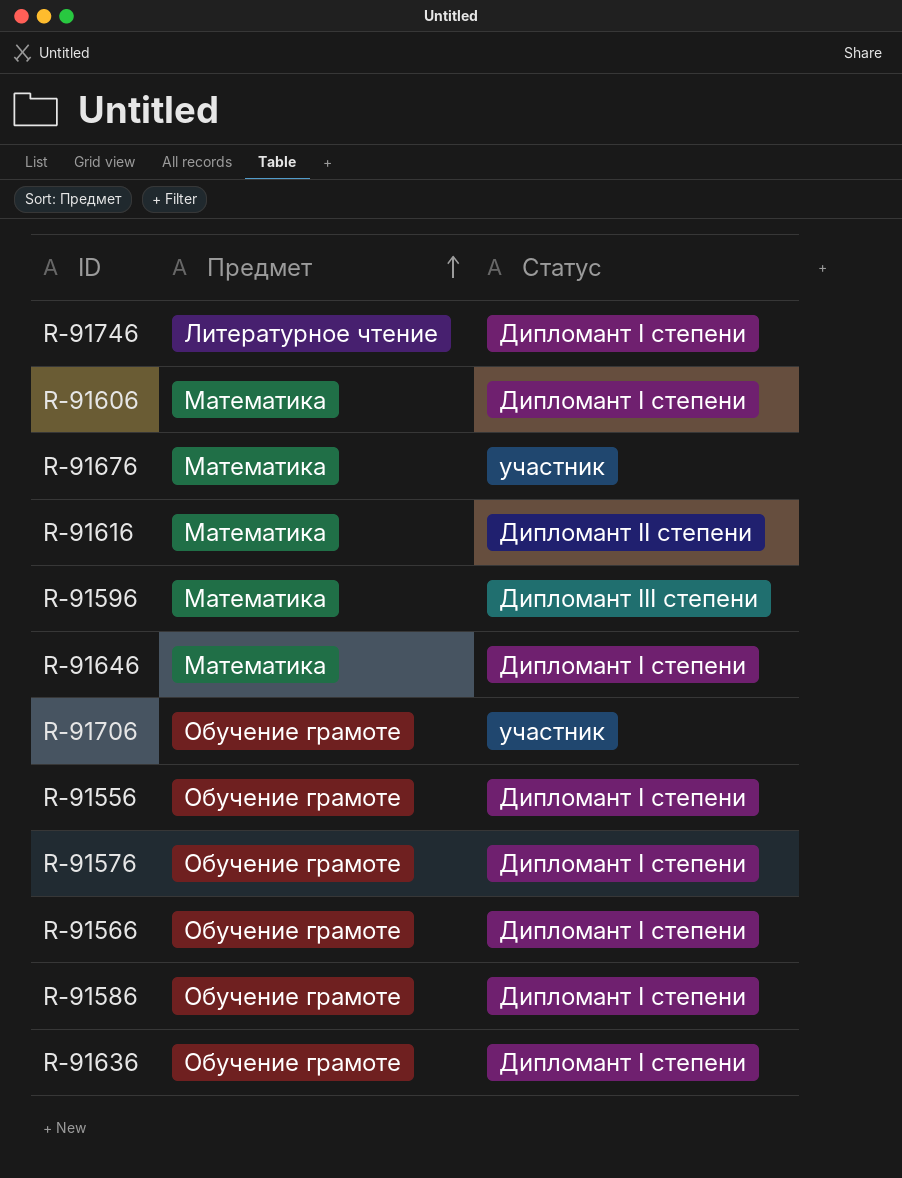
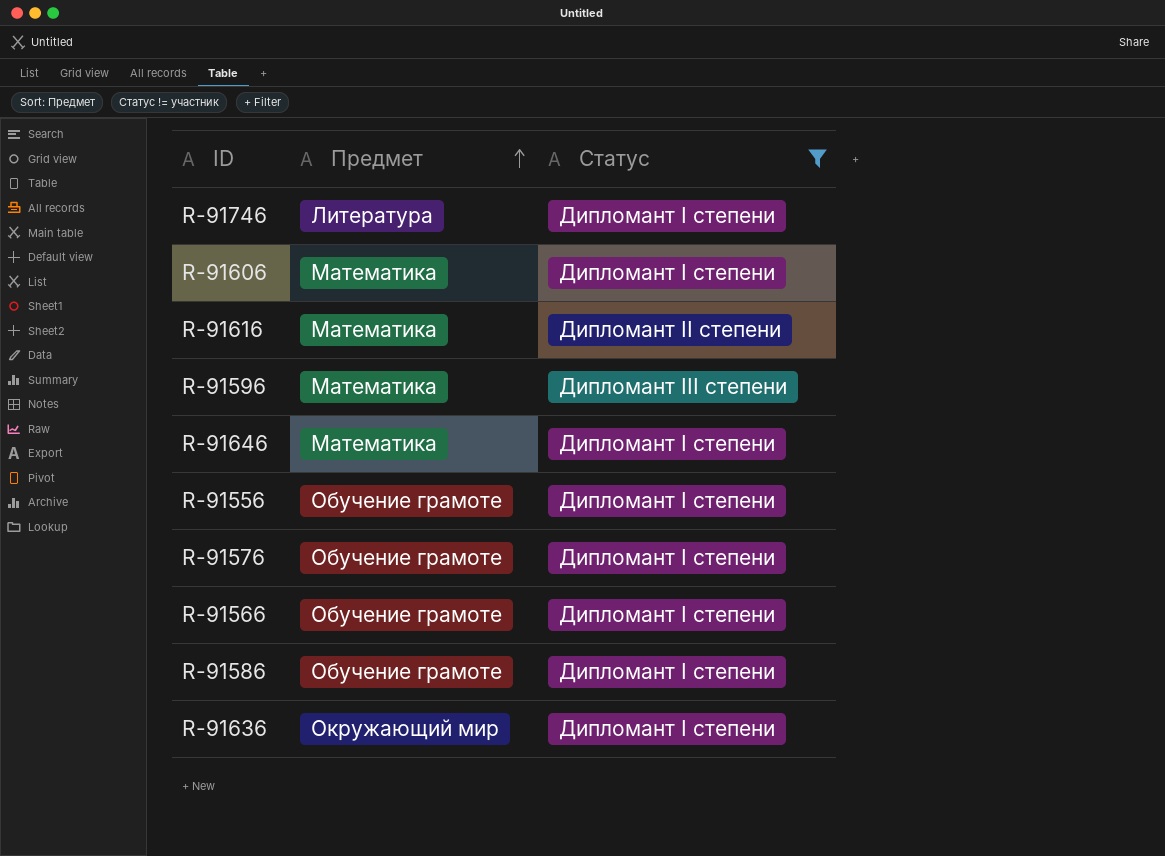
filter: none -> Статус != участник
R-91746 | Предмет: Литературное чтение -> Литература
R-91636 | Предмет: Обучение грамоте -> Окружающий мир

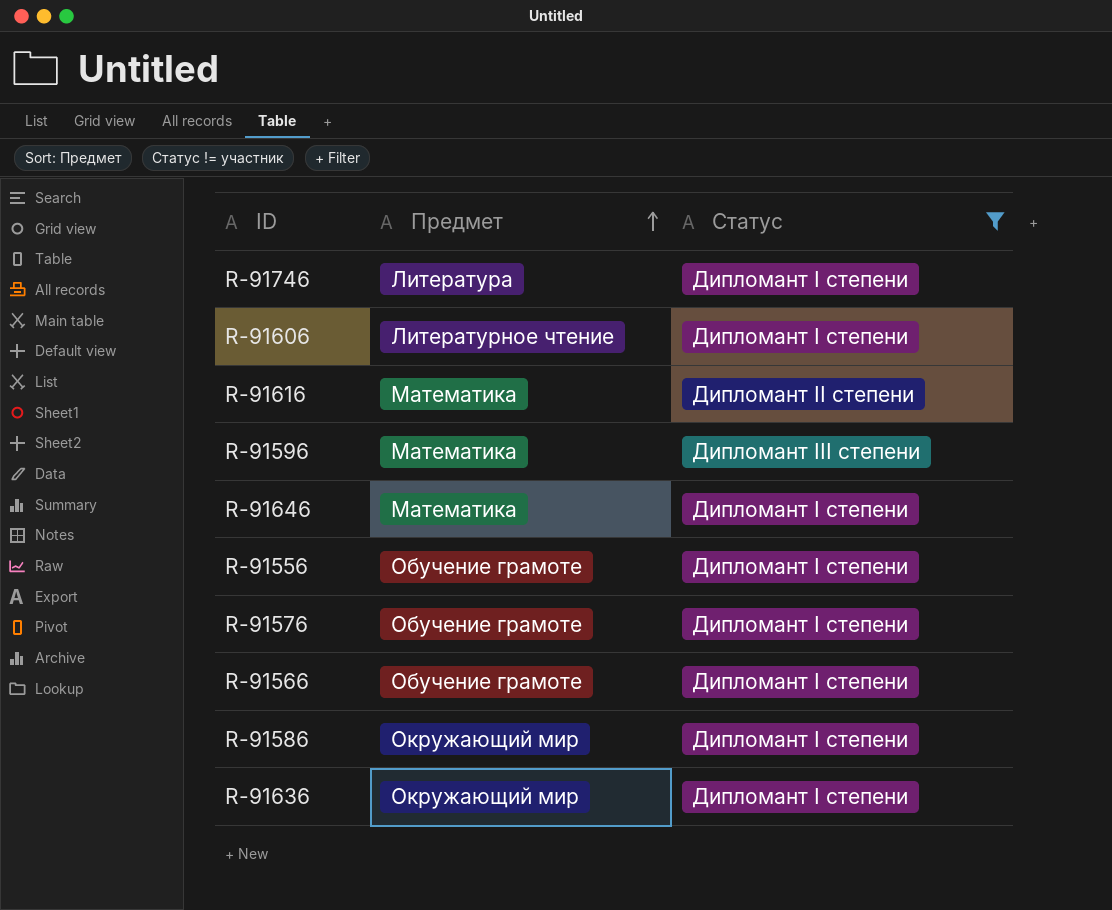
R-91606 | Предмет: Математика -> Литературное чтение
R-91586 | Предмет: Обучение грамоте -> Окружающий мир

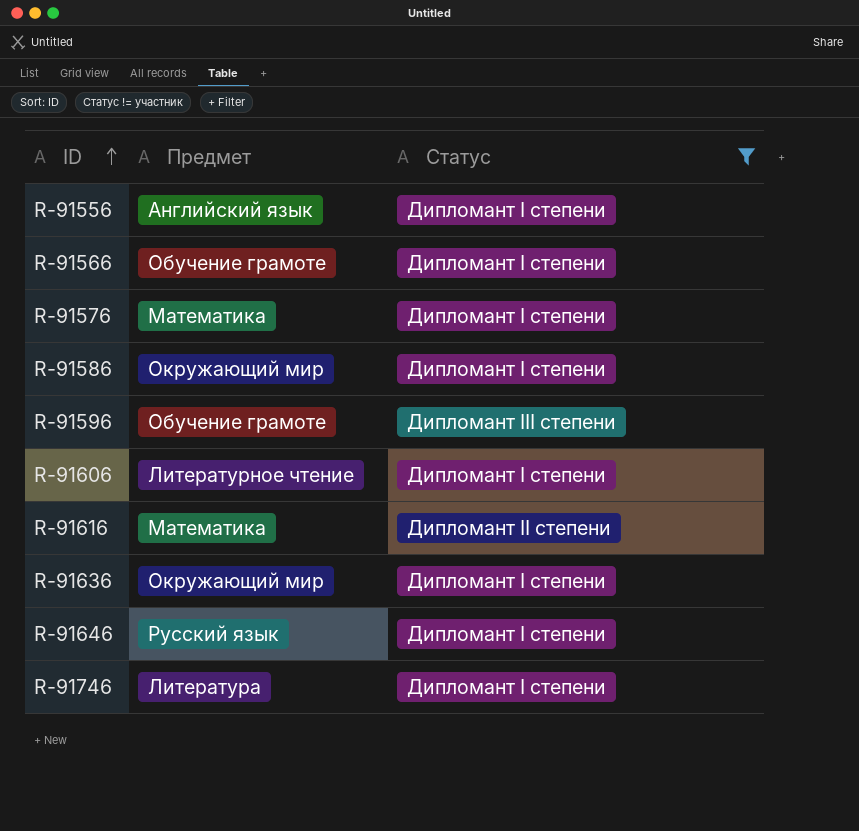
row order: Предмет ascending -> ID ascending
R-91556 | Предмет: Обучение грамоте -> Английский язык
R-91576 | Предмет: Обучение грамоте -> Математика
R-91596 | Предмет: Математика -> Обучение грамоте
R-91646 | Предмет: Математика -> Русский язык

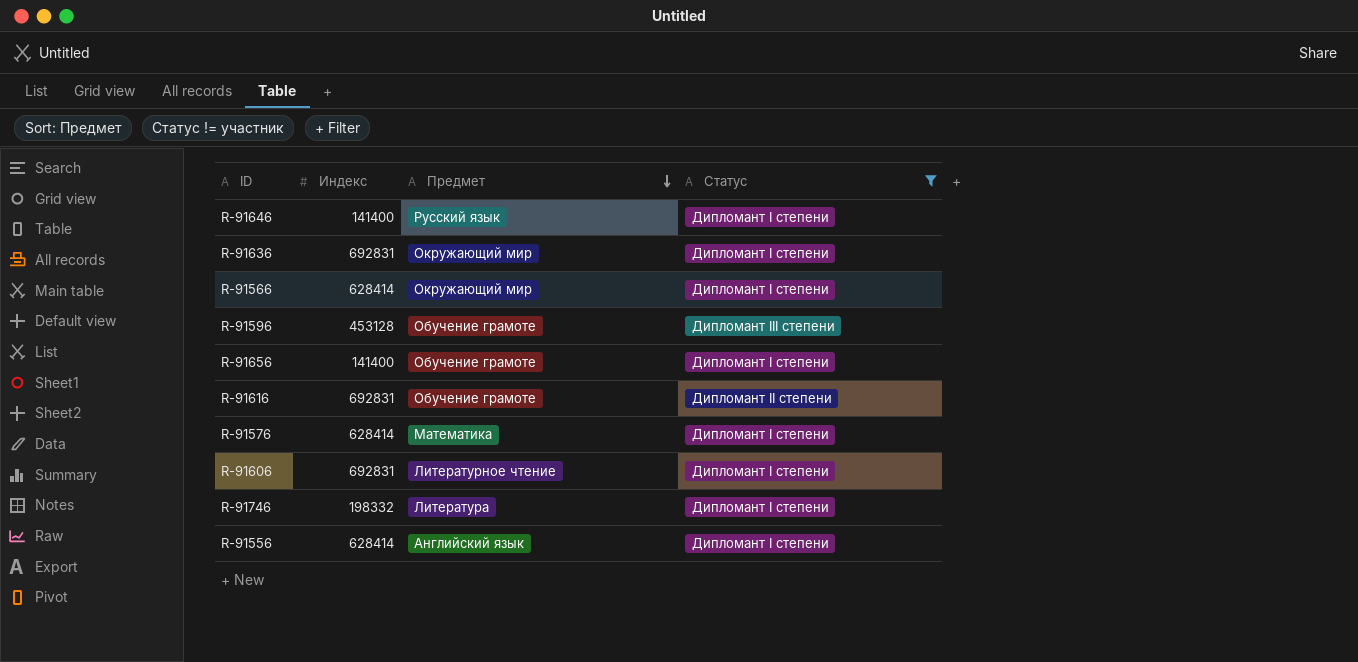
row order: ID ascending -> Предмет descending
column Индекс | position: none -> 2
row R-91586: Окружающий мир | Дипломант I степени -> none
R-91566 | Предмет: Обучение грамоте -> Окружающий мир
row R-91656: none -> 141400 | Обучение грамоте | Дипломант I степени
R-91616 | Предмет: Математика -> Обучение грамоте

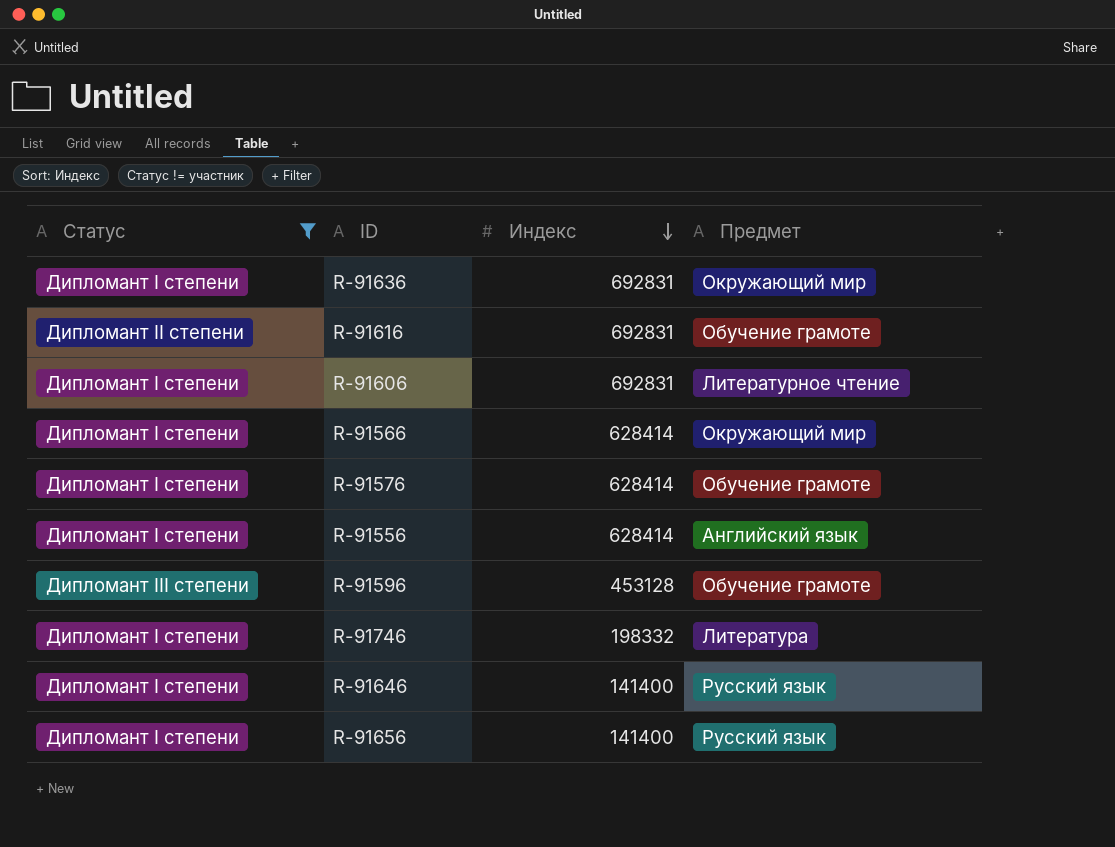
row order: Предмет descending -> Индекс descending
column Статус | position: 4 -> 1
R-91576 | Предмет: Математика -> Обучение грамоте
R-91656 | Предмет: Обучение грамоте -> Русский язык

